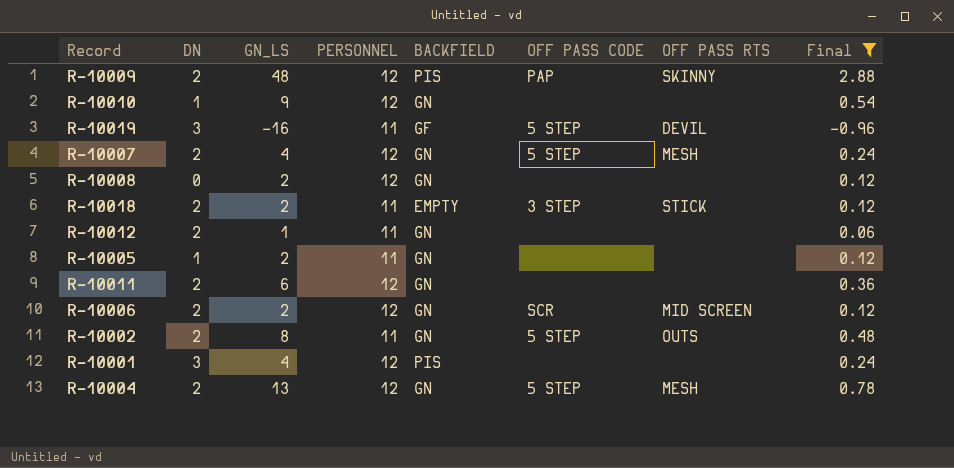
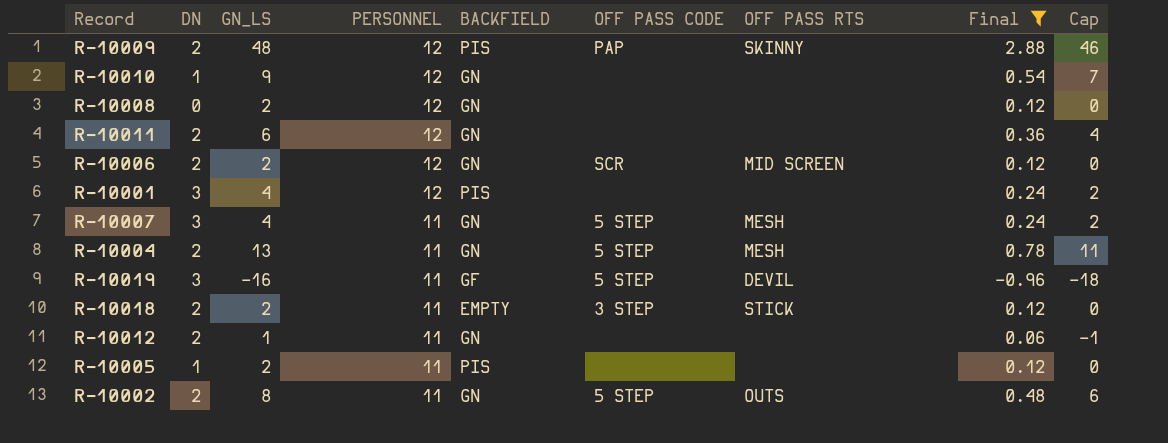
row order: none -> PERSONNEL descending
column Cap | formula: none -> [GN_LS] - 2
R-10007 | DN: 2 -> 3
R-10007 | PERSONNEL: 12 -> 11
R-10004 | PERSONNEL: 12 -> 11
R-10005 | BACKFIELD: GN -> PIS

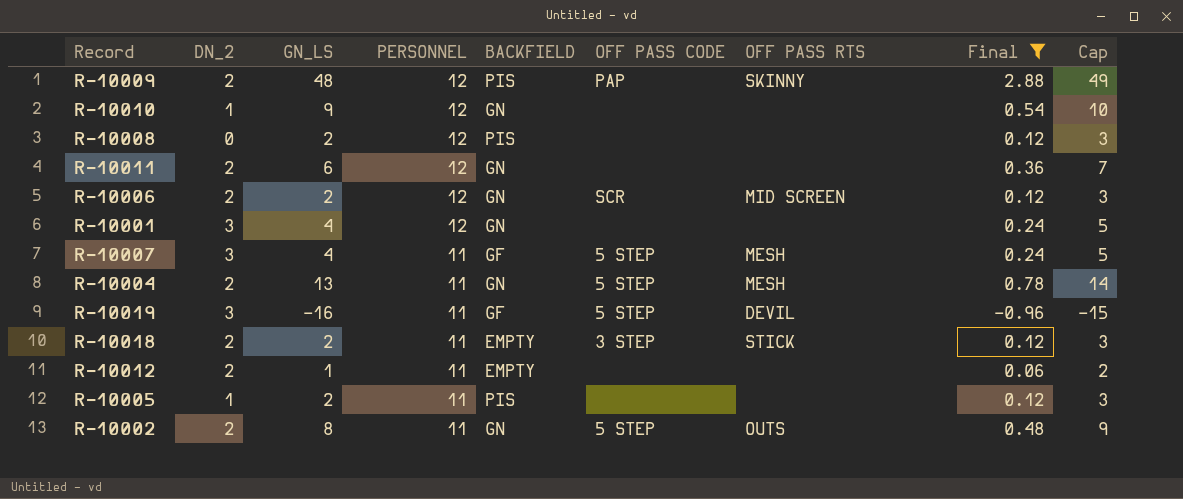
column name: DN -> DN_2
column Cap | formula: [GN_LS] - 2 -> [GN_LS] + 1
R-10008 | BACKFIELD: GN -> PIS
R-10001 | BACKFIELD: PIS -> GN
R-10007 | BACKFIELD: GN -> GF
R-10012 | BACKFIELD: GN -> EMPTY

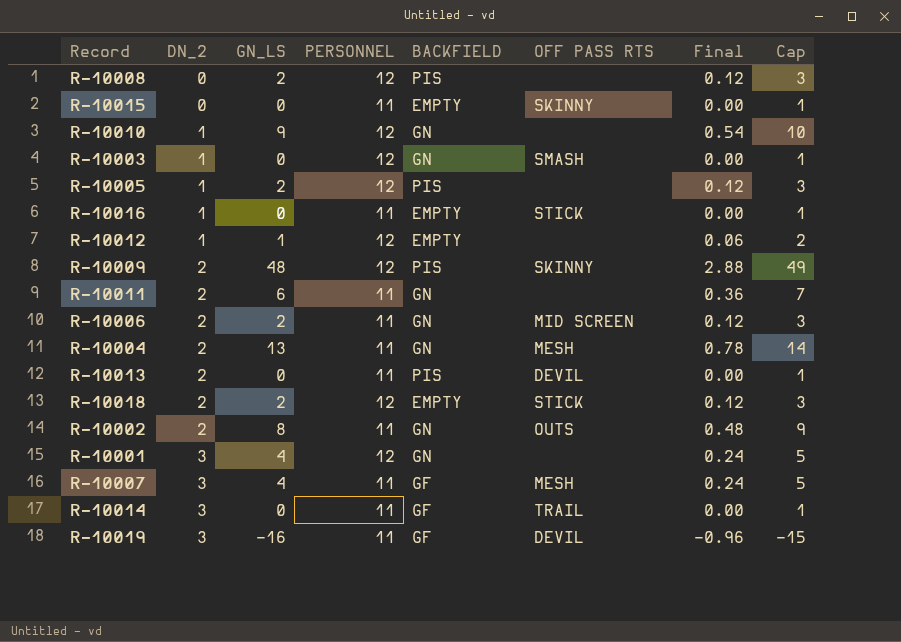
filter: Final != 0.00 -> none
row order: PERSONNEL descending -> DN_2 ascending
column OFF PASS CODE | position: 6 -> none
R-10005 | PERSONNEL: 11 -> 12
R-10012 | DN_2: 2 -> 1
R-10012 | PERSONNEL: 11 -> 12
R-10011 | PERSONNEL: 12 -> 11
R-10006 | PERSONNEL: 12 -> 11
R-10018 | PERSONNEL: 11 -> 12

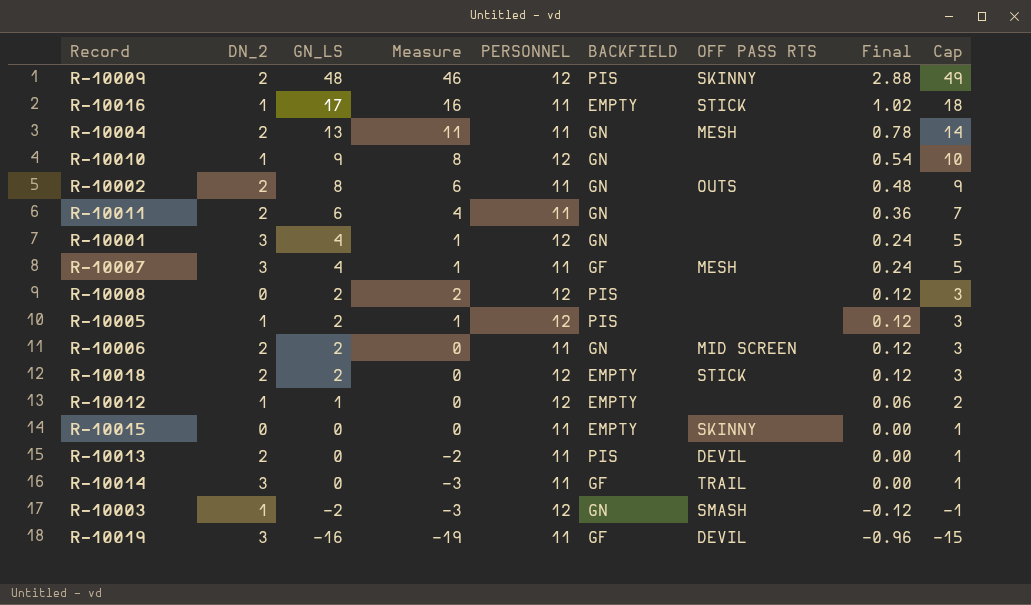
row order: DN_2 ascending -> GN_LS descending
column Measure | formula: none -> [GN_LS] - [DN_2]
R-10016 | GN_LS: 0 -> 17
R-10016 | Final: 0.00 -> 1.02
R-10016 | Cap: 1 -> 18
R-10003 | GN_LS: 0 -> -2
R-10003 | Final: 0.00 -> -0.12
R-10003 | Cap: 1 -> -1

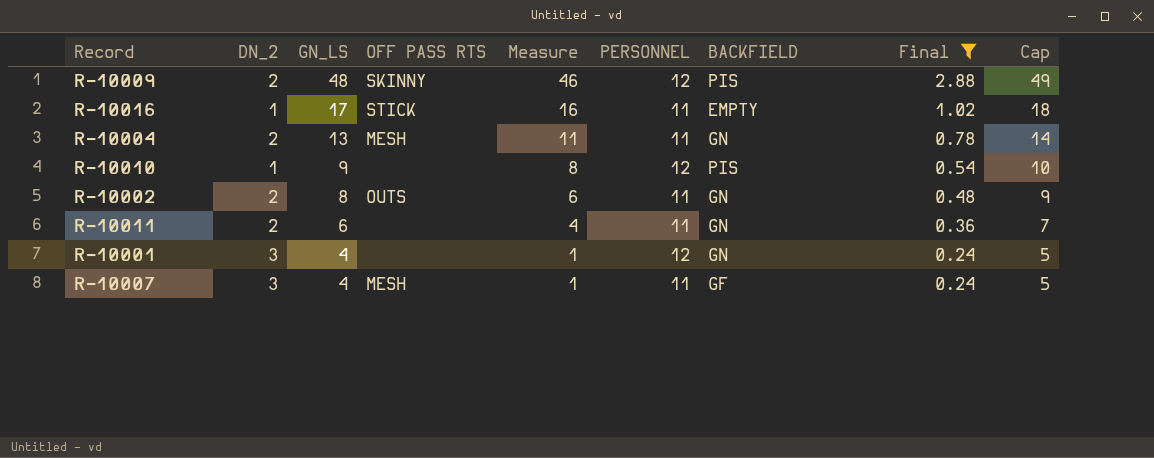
filter: none -> Final >= 0.24
column OFF PASS RTS | position: 7 -> 4
R-10010 | BACKFIELD: GN -> PIS

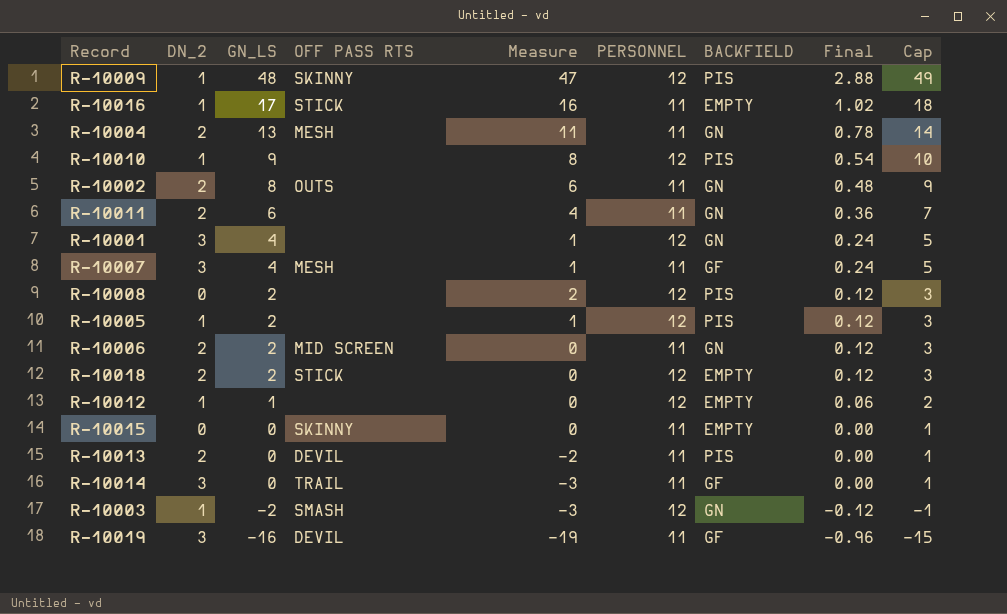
filter: Final >= 0.24 -> none
R-10009 | DN_2: 2 -> 1
R-10009 | Measure: 46 -> 47

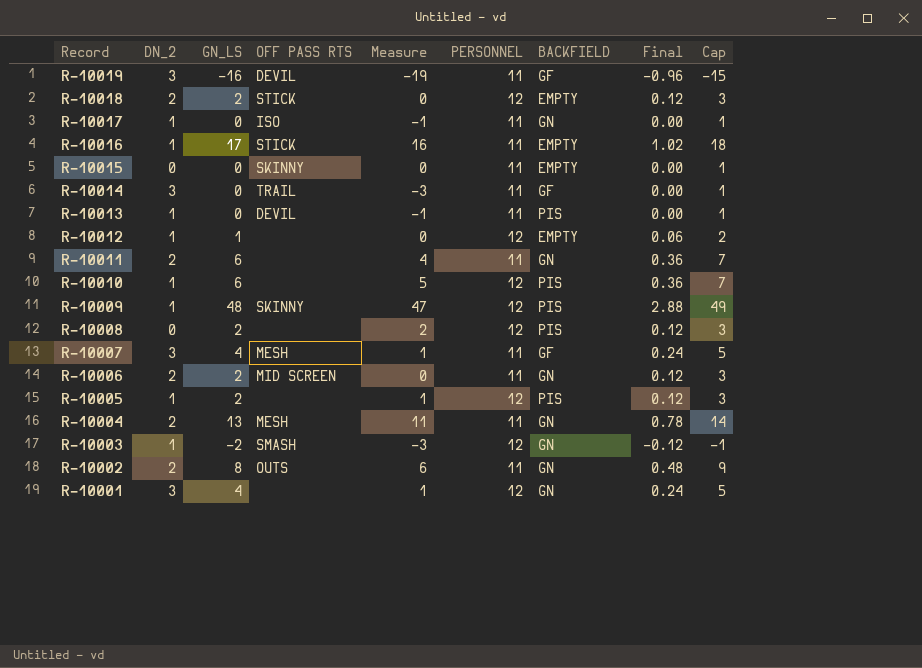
row order: GN_LS descending -> Record descending
row R-10017: none -> 1 | 0 | ISO | -1 | 11 | GN | 0.00 | 1
R-10013 | DN_2: 2 -> 1
R-10013 | Measure: -2 -> -1
R-10010 | GN_LS: 9 -> 6
R-10010 | Measure: 8 -> 5
R-10010 | Final: 0.54 -> 0.36
R-10010 | Cap: 10 -> 7

